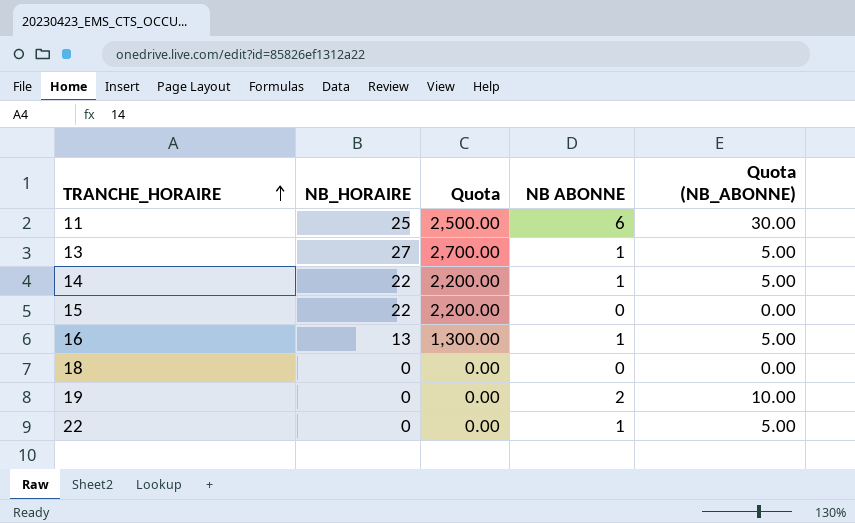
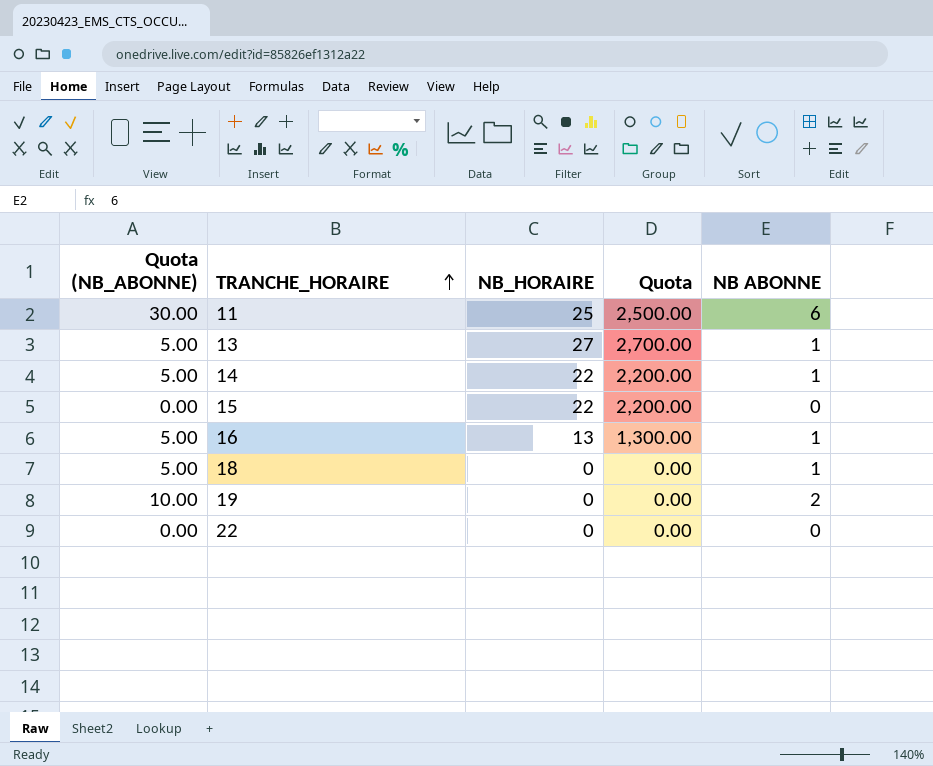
column Quota (NB_ABONNE) | position: 5 -> 1
18 | Quota (NB_ABONNE): 0.00 -> 5.00
18 | NB ABONNE: 0 -> 1
22 | Quota (NB_ABONNE): 5.00 -> 0.00
22 | NB ABONNE: 1 -> 0

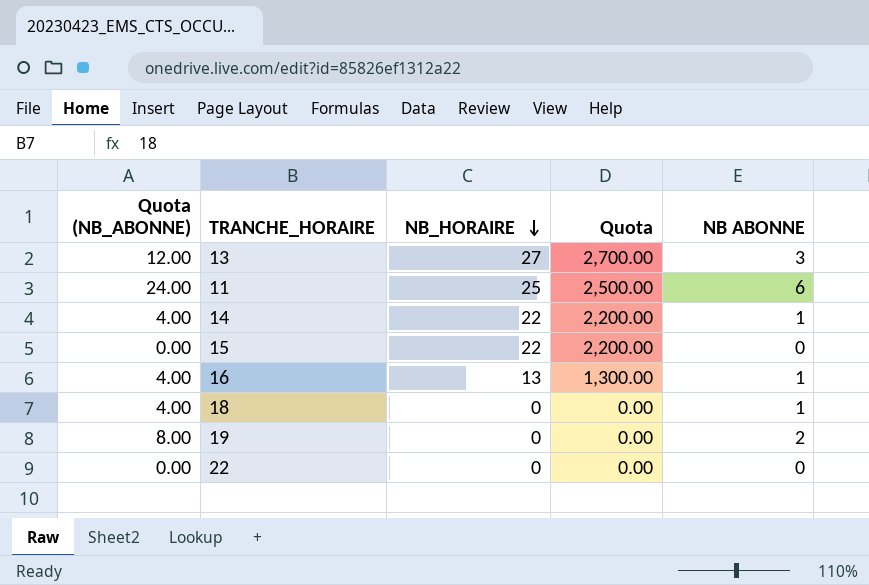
row order: TRANCHE_HORAIRE ascending -> NB_HORAIRE descending
column Quota (NB_ABONNE) | formula: [NB ABONNE] * 5 -> [NB ABONNE] * 4
13 | NB ABONNE: 1 -> 3

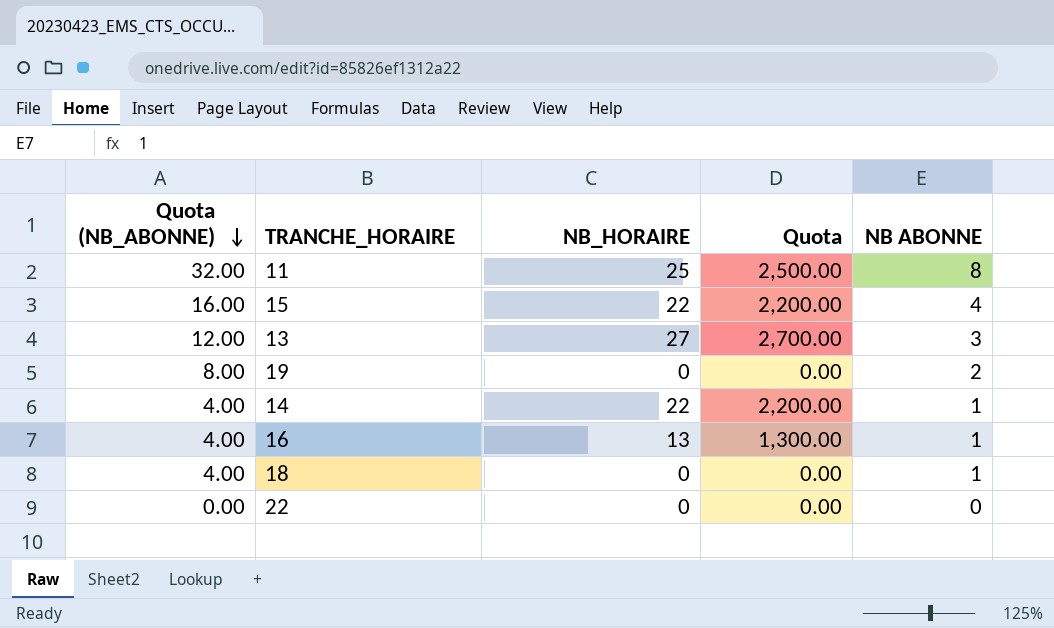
row order: NB_HORAIRE descending -> Quota (NB_ABONNE) descending
11 | Quota (NB_ABONNE): 24.00 -> 32.00
11 | NB ABONNE: 6 -> 8
15 | Quota (NB_ABONNE): 0.00 -> 16.00
15 | NB ABONNE: 0 -> 4

